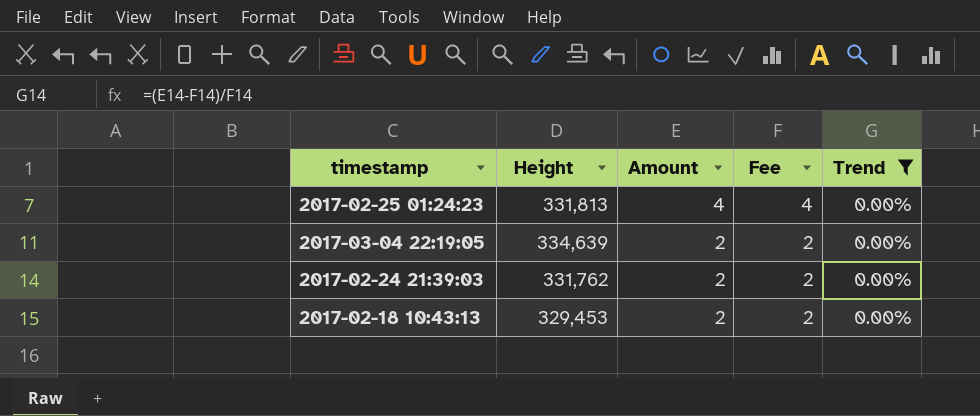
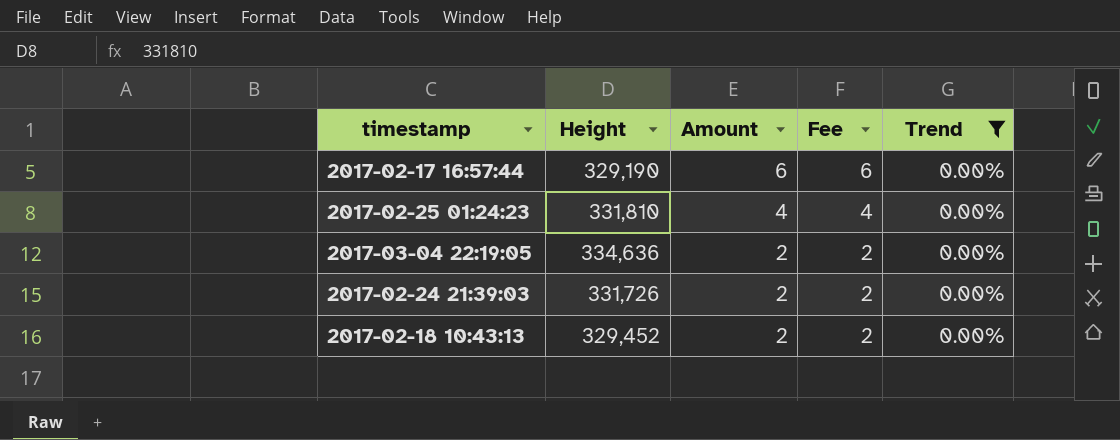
row 2017-02-17 16:57:44: none -> 329,190 | 6 | 6 | 0.00%
2017-02-25 01:24:23 | Height: 331,813 -> 331,810
2017-03-04 22:19:05 | Height: 334,639 -> 334,636
2017-02-24 21:39:03 | Height: 331,762 -> 331,726
2017-02-18 10:43:13 | Height: 329,453 -> 329,452

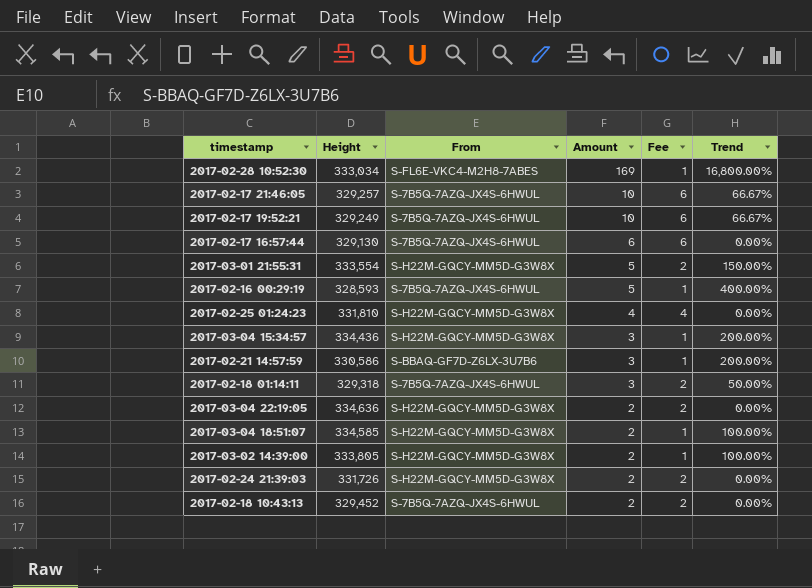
filter: Trend = 0.00% -> none
column From | position: none -> 3
2017-02-17 16:57:44 | Height: 329,190 -> 329,130

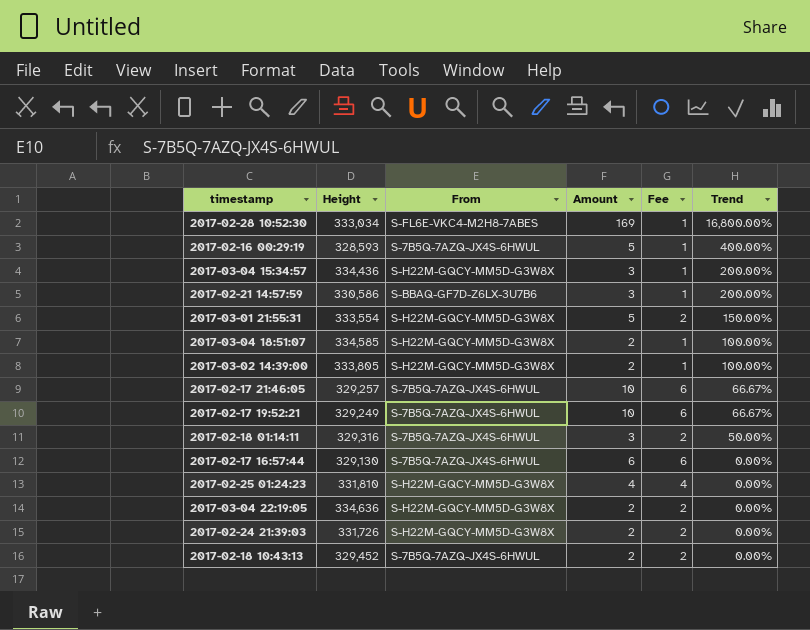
row order: Amount descending -> Trend descending
2017-02-18 01:14:11 | Height: 329,318 -> 329,316

